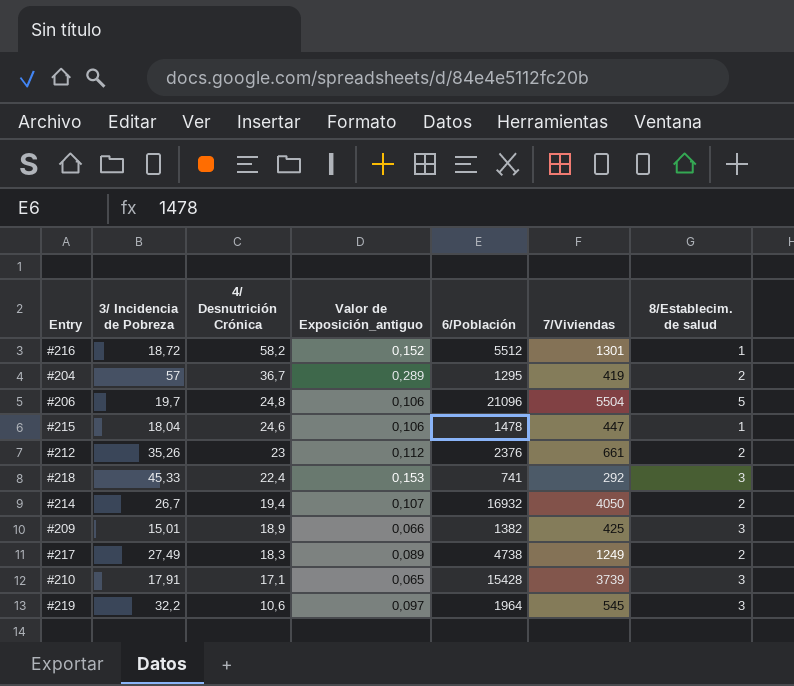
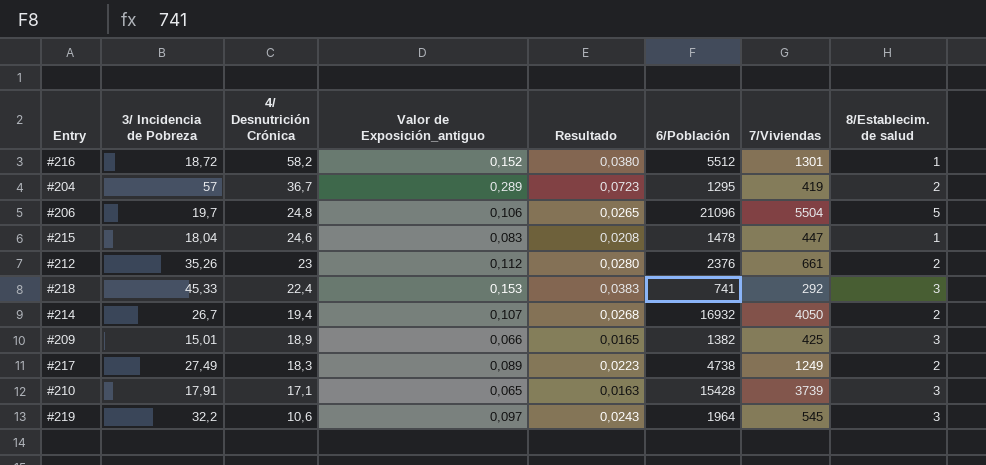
column Resultado | formula: none -> [Valor de Exposición_antiguo] * 0,25
#215 | Valor de Exposición_antiguo: 0,106 -> 0,083

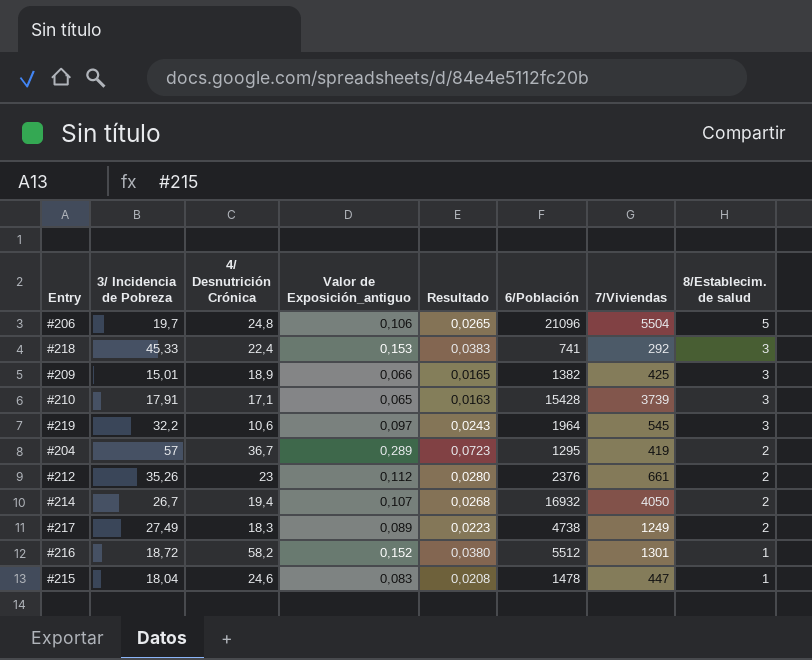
row order: 4/ Desnutrición Crónica descending -> 8/Establecim. de salud descending

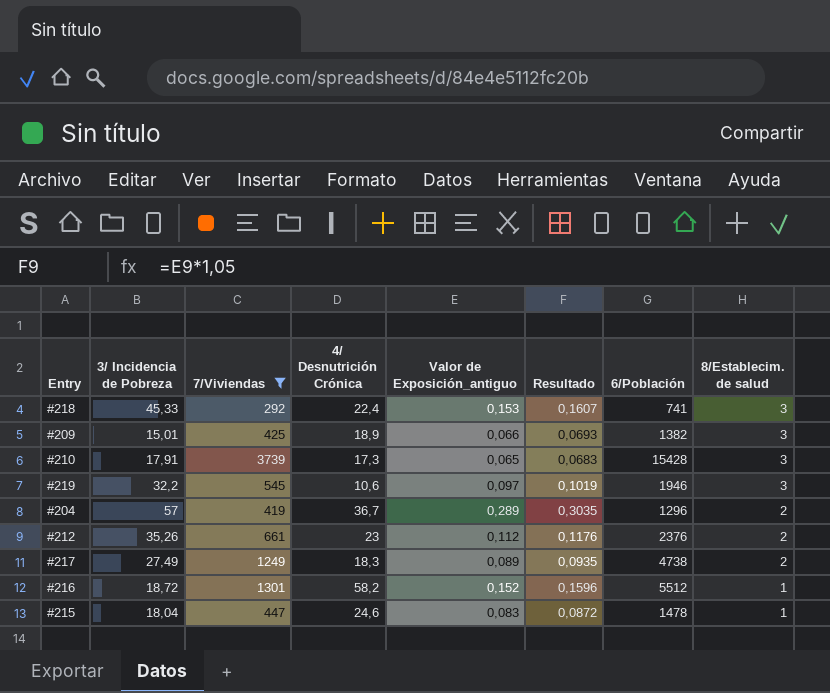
filter: none -> 7/Viviendas <= 3739
column 7/Viviendas | position: 7 -> 3
column Resultado | formula: [Valor de Exposición_antiguo] * 0,25 -> [Valor de Exposición_antiguo] * 1,05
#210 | 4/ Desnutrición Crónica: 17,1 -> 17,3
#219 | 6/Población: 1964 -> 1946
#204 | 6/Población: 1295 -> 1296

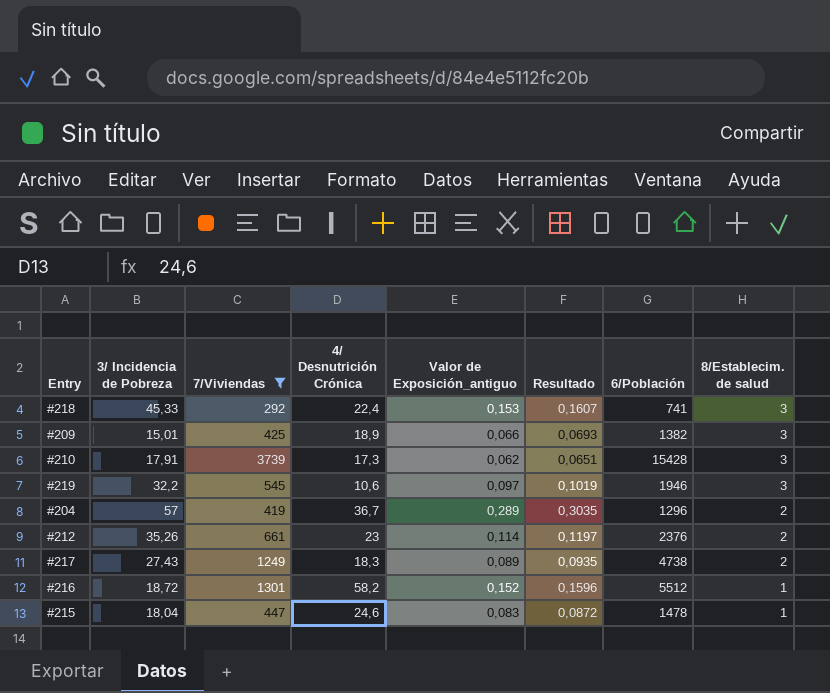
#210 | Valor de Exposición_antiguo: 0,065 -> 0,062
#210 | Resultado: 0,0683 -> 0,0651
#212 | Valor de Exposición_antiguo: 0,112 -> 0,114
#212 | Resultado: 0,1176 -> 0,1197
#217 | 3/ Incidencia de Pobreza: 27,49 -> 27,43

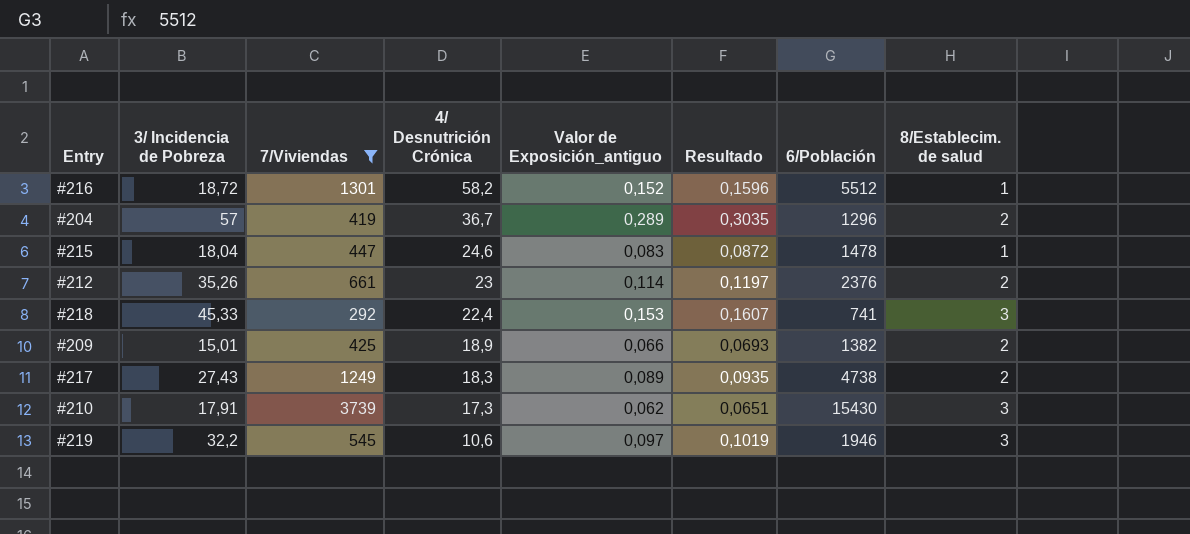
row order: 8/Establecim. de salud descending -> 4/ Desnutrición Crónica descending
#209 | 8/Establecim. de salud: 3 -> 2
#210 | 6/Población: 15428 -> 15430

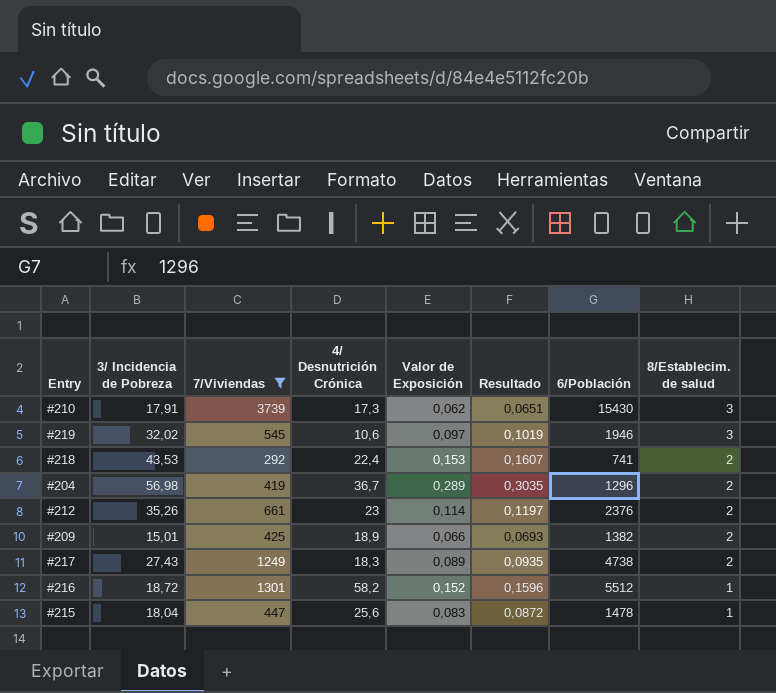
row order: 4/ Desnutrición Crónica descending -> 8/Establecim. de salud descending
column name: Valor de Exposición_antiguo -> Valor de Exposición
#219 | 3/ Incidencia de Pobreza: 32,2 -> 32,02
#218 | 3/ Incidencia de Pobreza: 45,33 -> 43,53
#218 | 8/Establecim. de salud: 3 -> 2
#204 | 3/ Incidencia de Pobreza: 57 -> 56,98
#215 | 4/ Desnutrición Crónica: 24,6 -> 25,6

